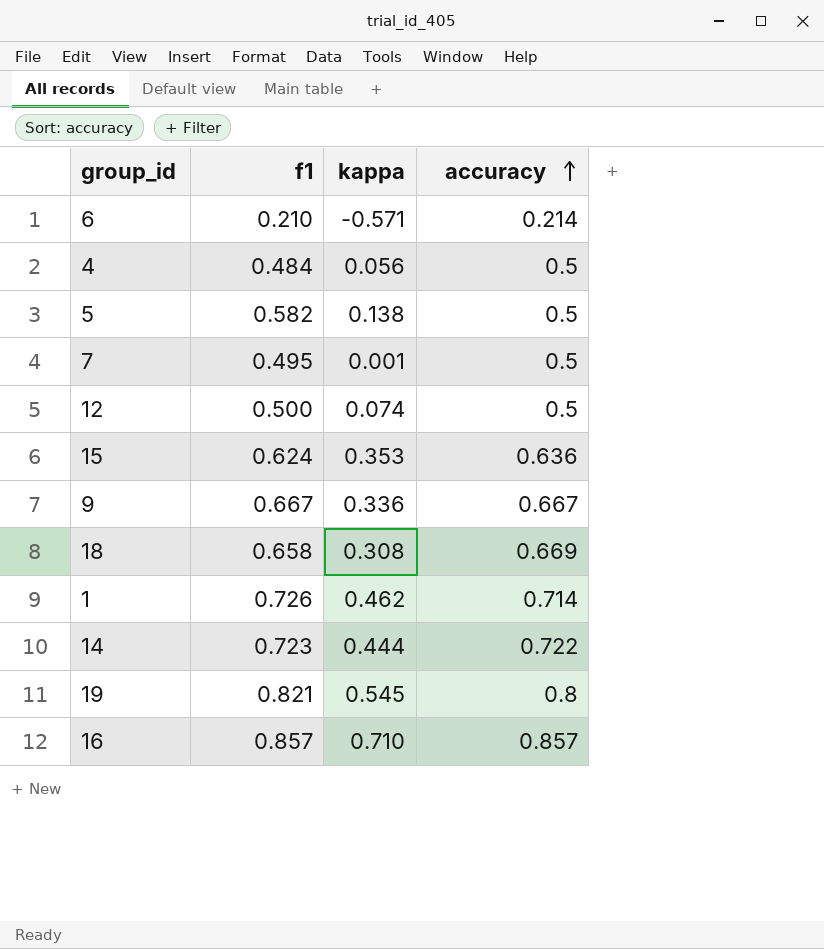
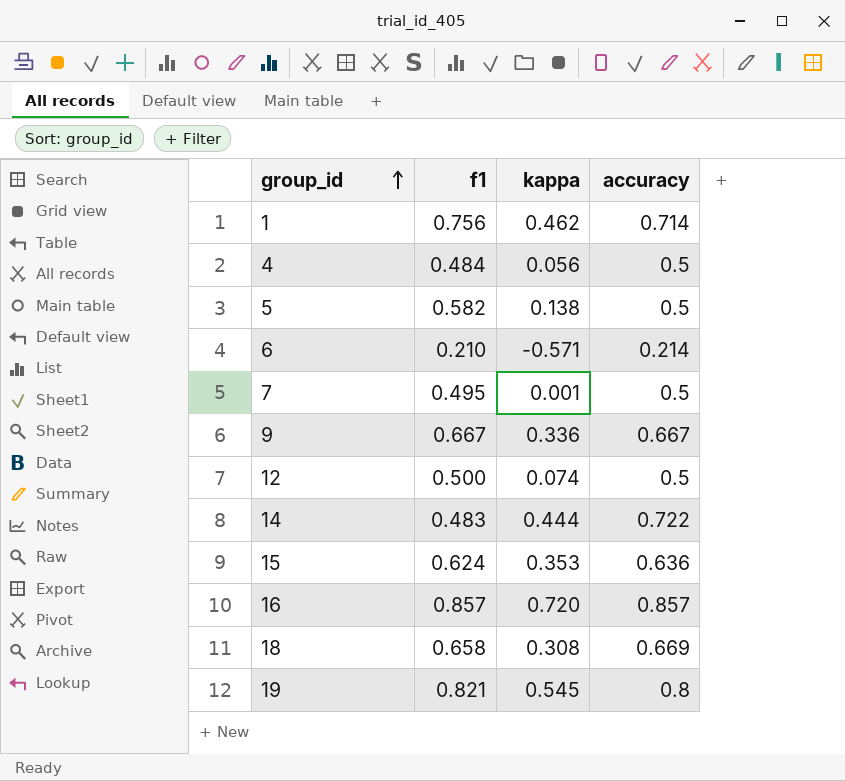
row order: accuracy ascending -> group_id ascending
1 | f1: 0.726 -> 0.756
14 | f1: 0.723 -> 0.483
16 | kappa: 0.710 -> 0.720

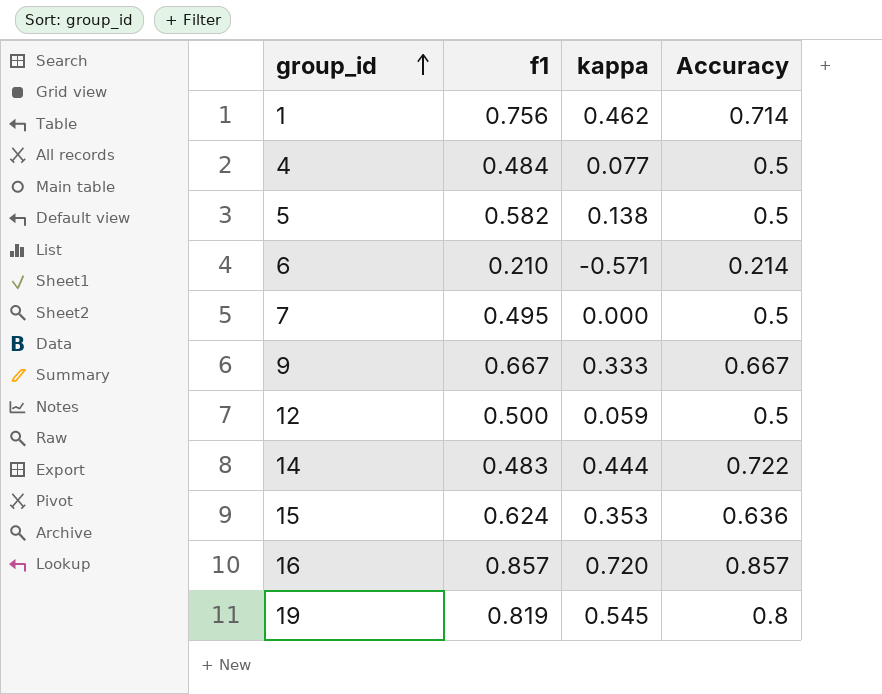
column name: accuracy -> Accuracy
row 18: 0.658 | 0.308 | 0.669 -> none
4 | kappa: 0.056 -> 0.077
7 | kappa: 0.001 -> 0.000
9 | kappa: 0.336 -> 0.333
12 | kappa: 0.074 -> 0.059
19 | f1: 0.821 -> 0.819

